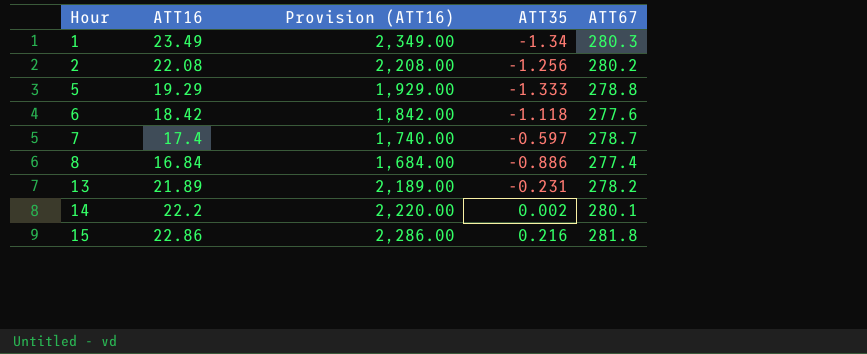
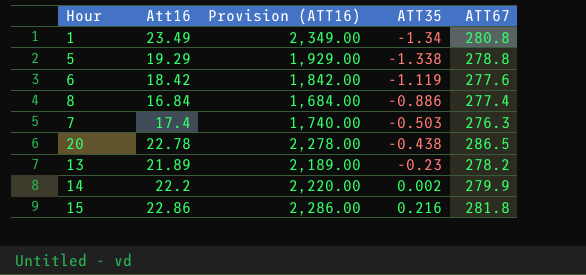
row order: Hour ascending -> ATT35 ascending
column name: ATT16 -> Att16
row 2: 22.08 | 2,208.00 | -1.256 | 280.2 -> none
1 | ATT67: 280.3 -> 280.8
5 | ATT35: -1.333 -> -1.338
6 | ATT35: -1.118 -> -1.119
7 | ATT35: -0.597 -> -0.503
7 | ATT67: 278.7 -> 276.3
row 20: none -> 22.78 | 2,278.00 | -0.438 | 286.5
13 | ATT35: -0.231 -> -0.23
14 | ATT67: 280.1 -> 279.9

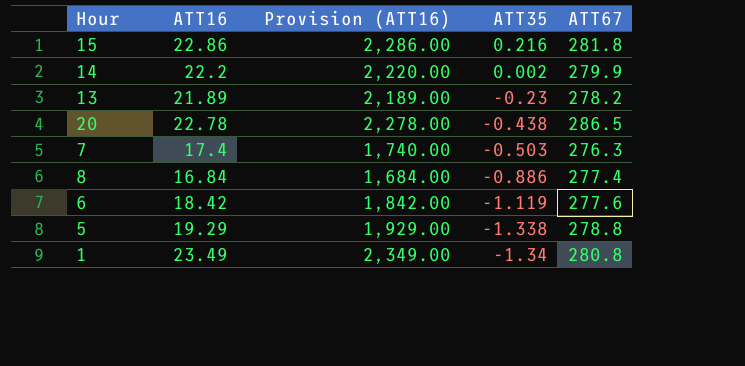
row order: ATT35 ascending -> ATT35 descending
column name: Att16 -> ATT16

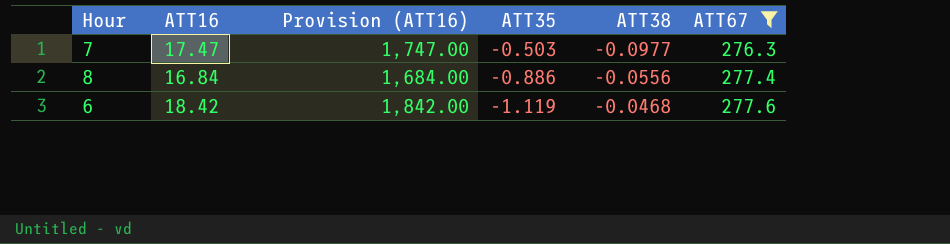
filter: none -> ATT67 <= 277.6
column ATT38 | position: none -> 5
7 | ATT16: 17.4 -> 17.47
7 | Provision (ATT16): 1,740.00 -> 1,747.00

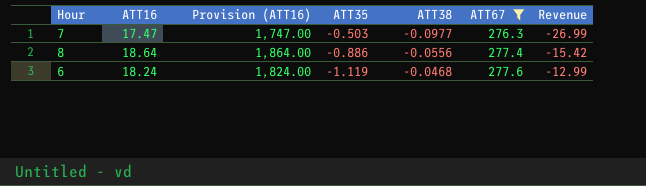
column Revenue | formula: none -> [ATT38] * [ATT67]
8 | ATT16: 16.84 -> 18.64
8 | Provision (ATT16): 1,684.00 -> 1,864.00
6 | ATT16: 18.42 -> 18.24
6 | Provision (ATT16): 1,842.00 -> 1,824.00

